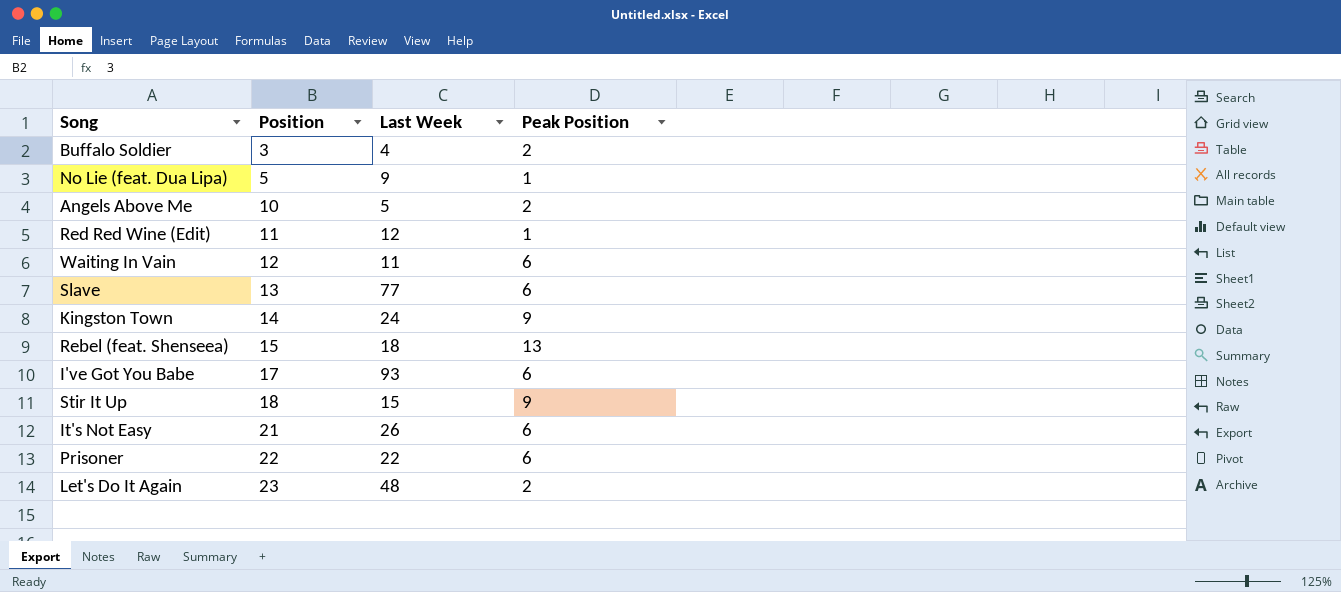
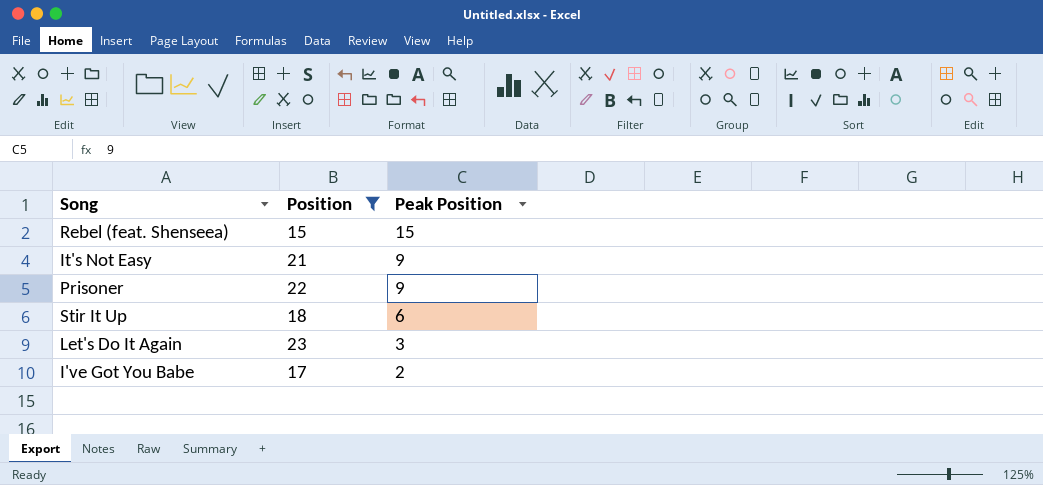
filter: none -> Position >= 15
row order: Position ascending -> Peak Position descending
column Last Week | position: 3 -> none
Rebel (feat. Shenseea) | Peak Position: 13 -> 15
It's Not Easy | Peak Position: 6 -> 9
Prisoner | Peak Position: 6 -> 9
Stir It Up | Peak Position: 9 -> 6
Let's Do It Again | Peak Position: 2 -> 3
I've Got You Babe | Peak Position: 6 -> 2

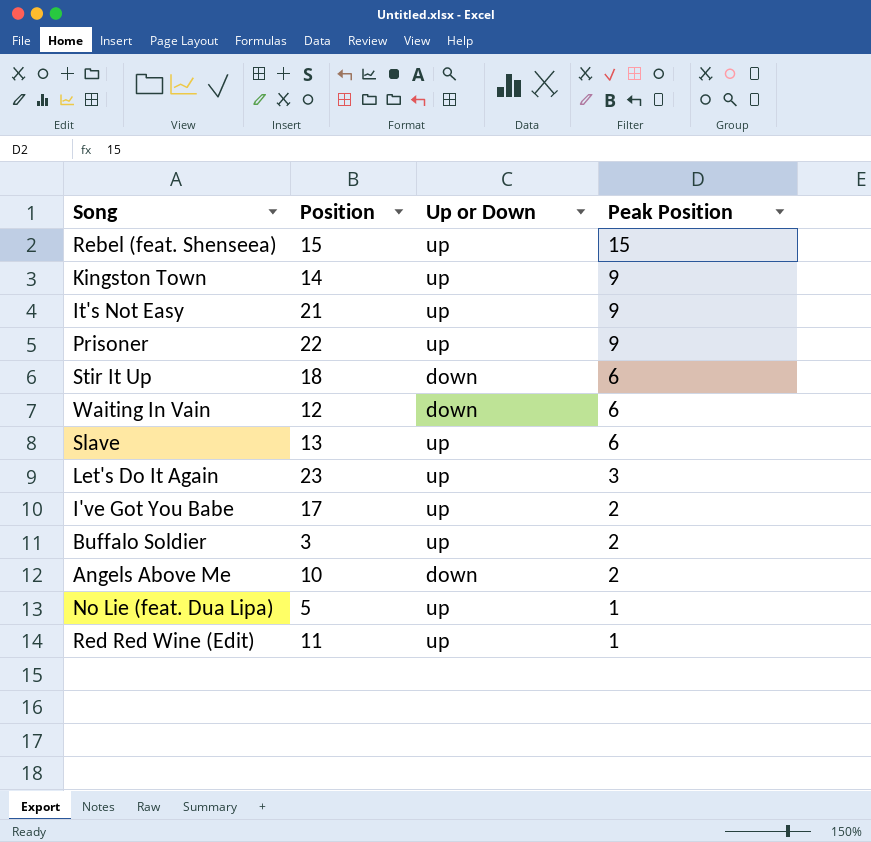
filter: Position >= 15 -> none
column Up or Down | position: none -> 3

